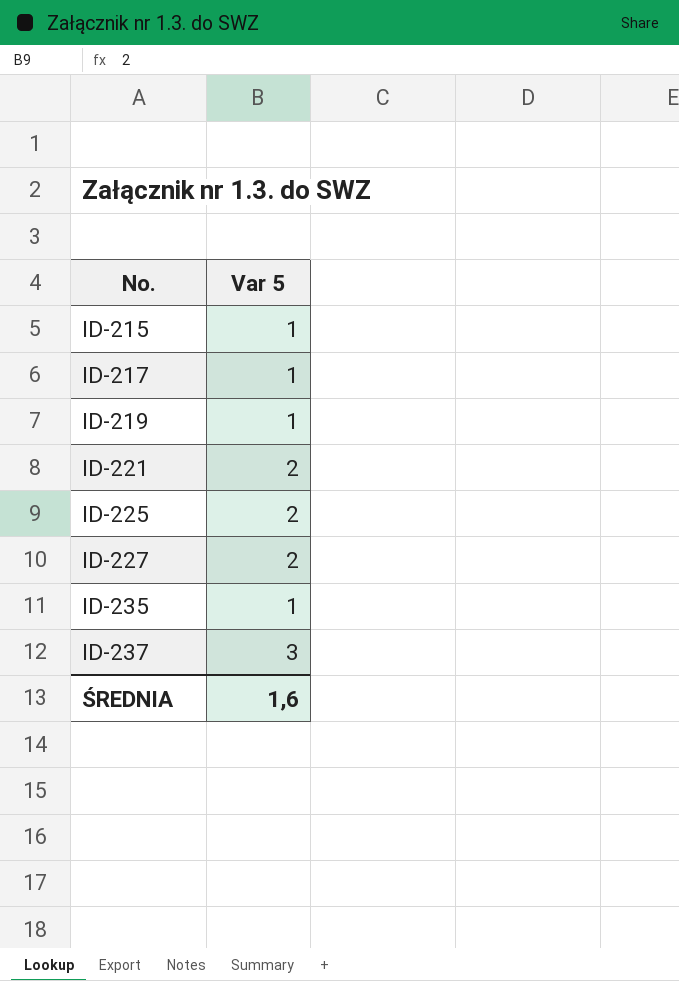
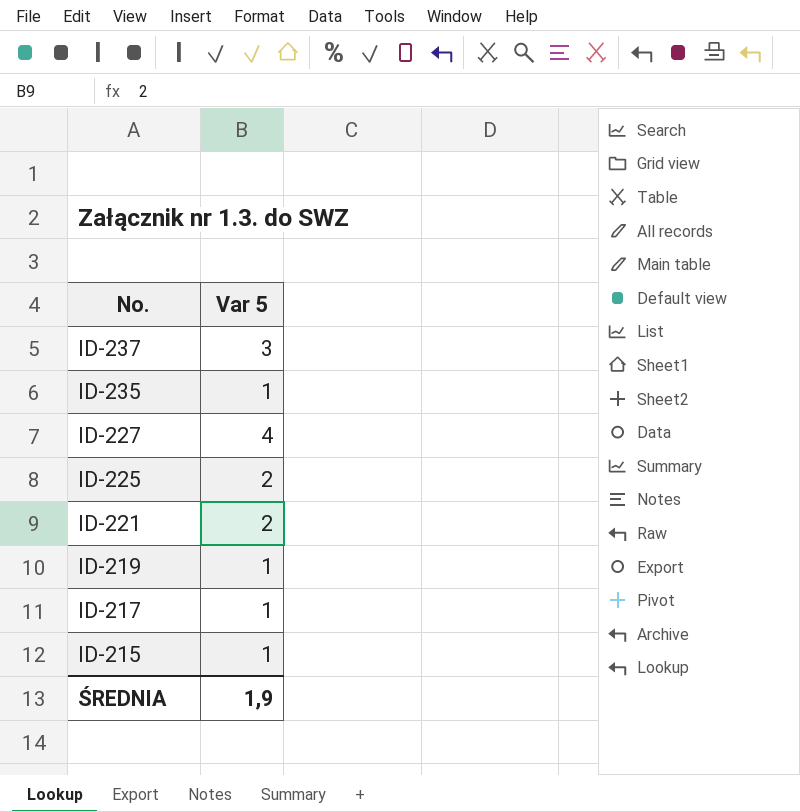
row order: No. ascending -> No. descending
ID-227 | Var 5: 2 -> 4
ŚREDNIA | Var 5: 1,6 -> 1,9

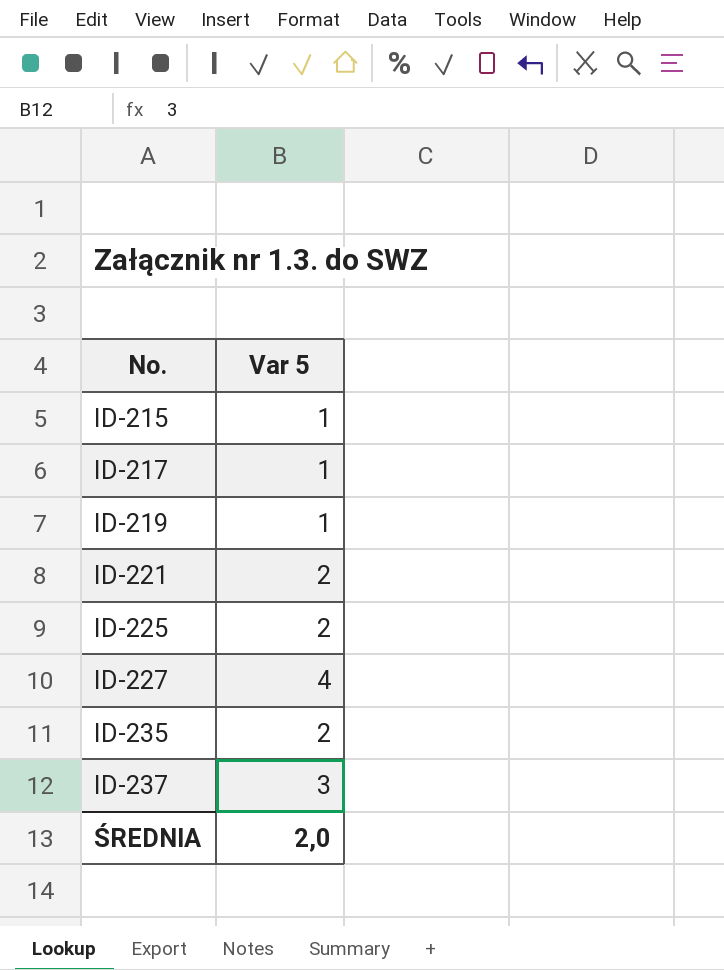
row order: No. descending -> No. ascending
ID-235 | Var 5: 1 -> 2
ŚREDNIA | Var 5: 1,9 -> 2,0

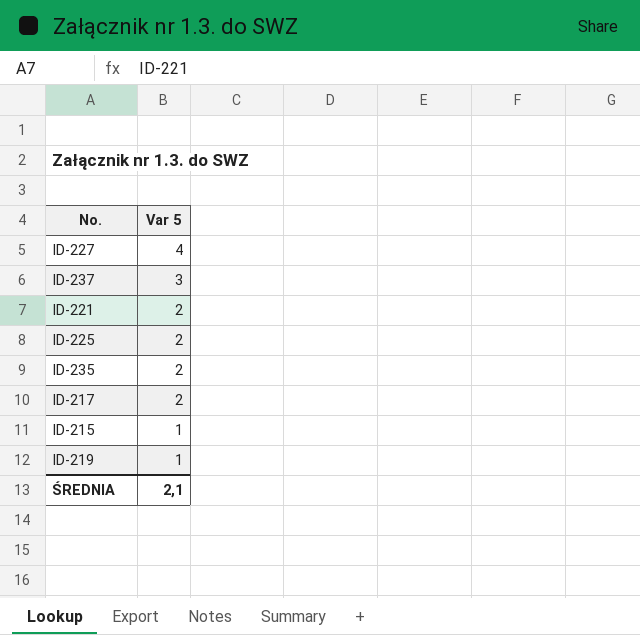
row order: No. ascending -> Var 5 descending
ID-217 | Var 5: 1 -> 2
ŚREDNIA | Var 5: 2,0 -> 2,1

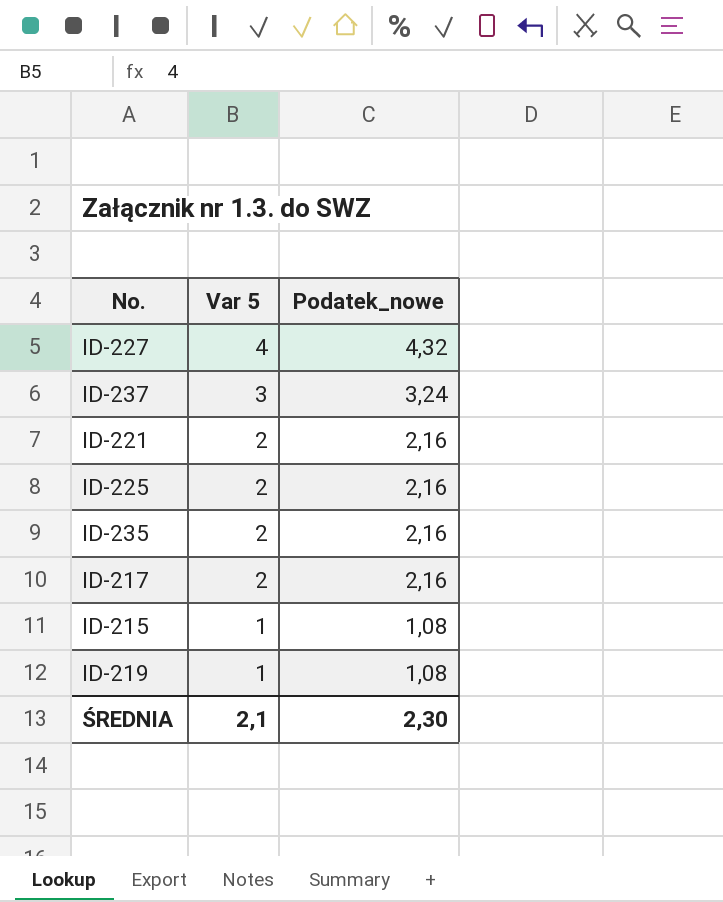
column Podatek_nowe | formula: none -> [Var 5] * 1,08

